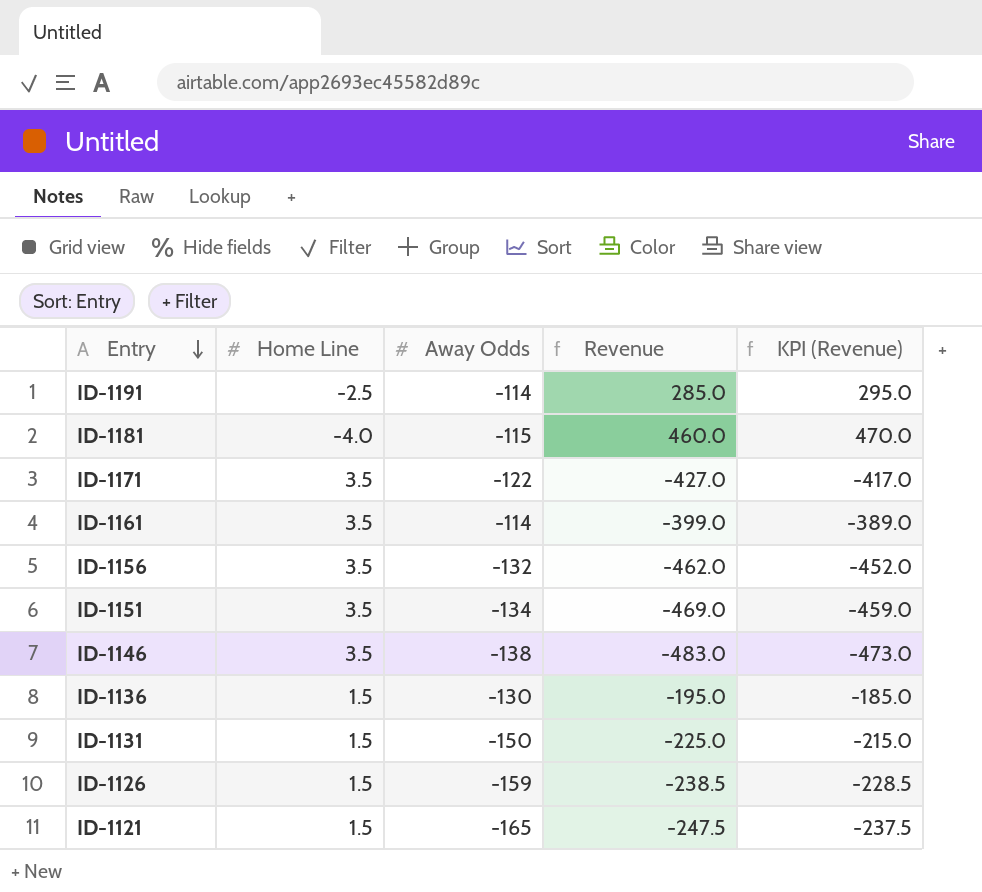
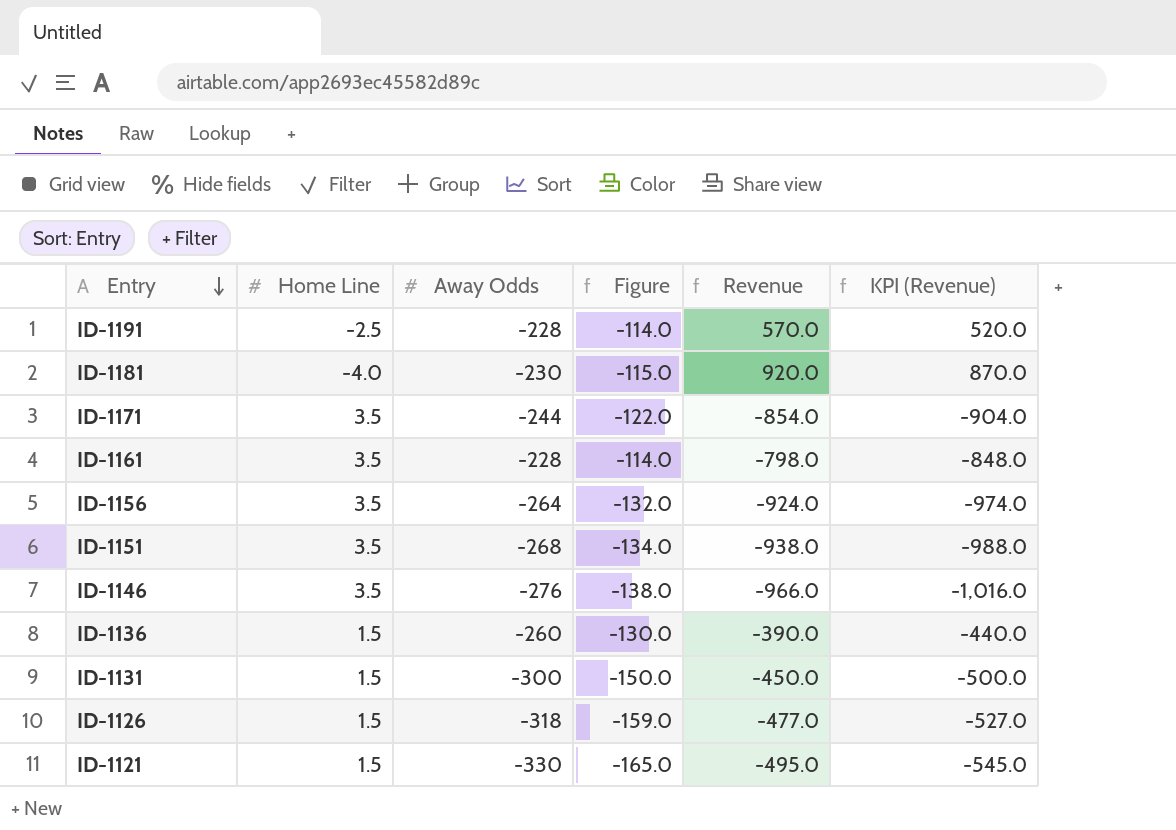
column Figure | formula: none -> [Away Odds] * 0.5
column KPI (Revenue) | formula: [Revenue] + 10 -> [Revenue] - 50
ID-1191 | Away Odds: -114 -> -228
ID-1191 | Revenue: 285.0 -> 570.0
ID-1181 | Away Odds: -115 -> -230
ID-1181 | Revenue: 460.0 -> 920.0
ID-1171 | Away Odds: -122 -> -244
ID-1171 | Revenue: -427.0 -> -854.0
ID-1161 | Away Odds: -114 -> -228
ID-1161 | Revenue: -399.0 -> -798.0
ID-1156 | Away Odds: -132 -> -264
ID-1156 | Revenue: -462.0 -> -924.0
ID-1151 | Away Odds: -134 -> -268
ID-1151 | Revenue: -469.0 -> -938.0
ID-1146 | Away Odds: -138 -> -276
ID-1146 | Revenue: -483.0 -> -966.0
ID-1136 | Away Odds: -130 -> -260
ID-1136 | Revenue: -195.0 -> -390.0
ID-1131 | Away Odds: -150 -> -300
ID-1131 | Revenue: -225.0 -> -450.0
ID-1126 | Away Odds: -159 -> -318
ID-1126 | Revenue: -238.5 -> -477.0
ID-1121 | Away Odds: -165 -> -330
ID-1121 | Revenue: -247.5 -> -495.0

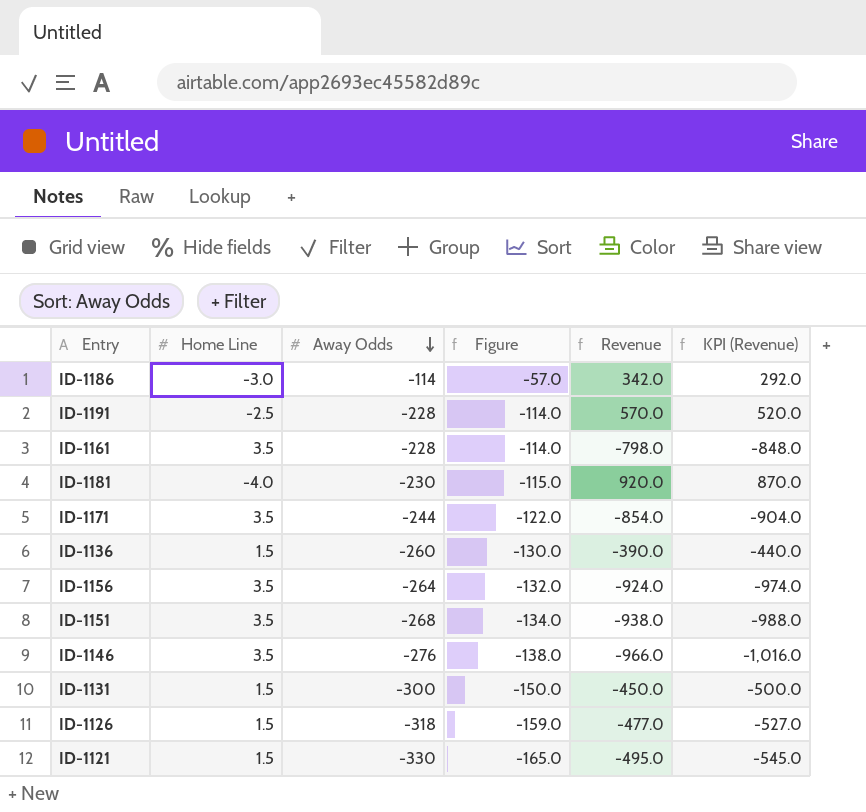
row order: Entry descending -> Away Odds descending
row ID-1186: none -> -3.0 | -114 | -57.0 | 342.0 | 292.0

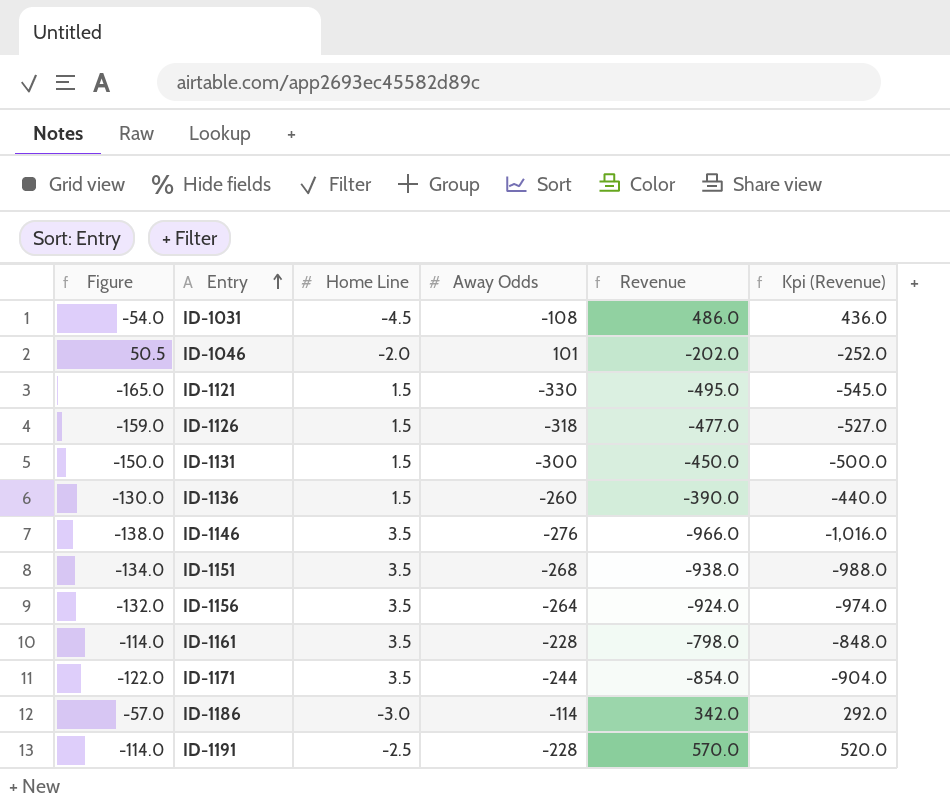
row order: Away Odds descending -> Entry ascending
column Figure | position: 4 -> 1
column name: KPI (Revenue) -> Kpi (Revenue)
row ID-1181: -4.0 | -230 | -115.0 | 920.0 | 870.0 -> none
row ID-1031: none -> -54.0 | -4.5 | -108 | 486.0 | 436.0
row ID-1046: none -> 50.5 | -2.0 | 101 | -202.0 | -252.0

